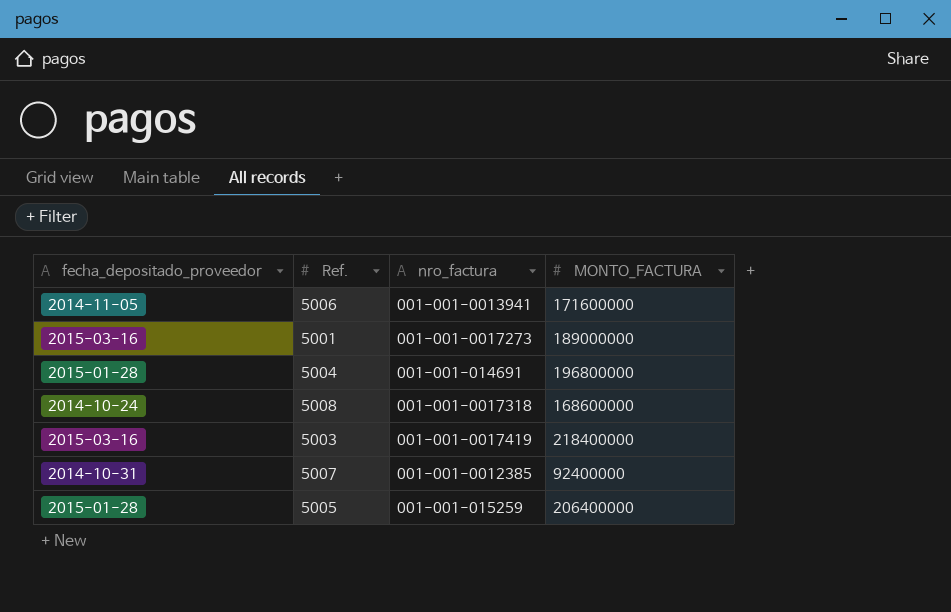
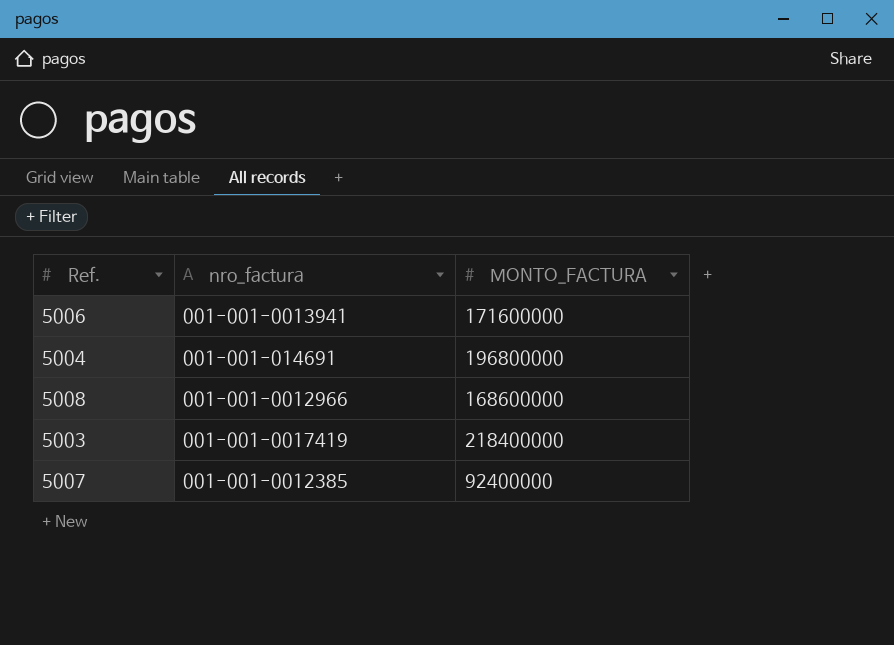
column fecha_depositado_proveedor | position: 1 -> none
row 5001: 2015-03-16 | 001-001-0017273 | 189000000 -> none
row 5005: 2015-01-28 | 001-001-015259 | 206400000 -> none
5008 | nro_factura: 001-001-0017318 -> 001-001-0012966

